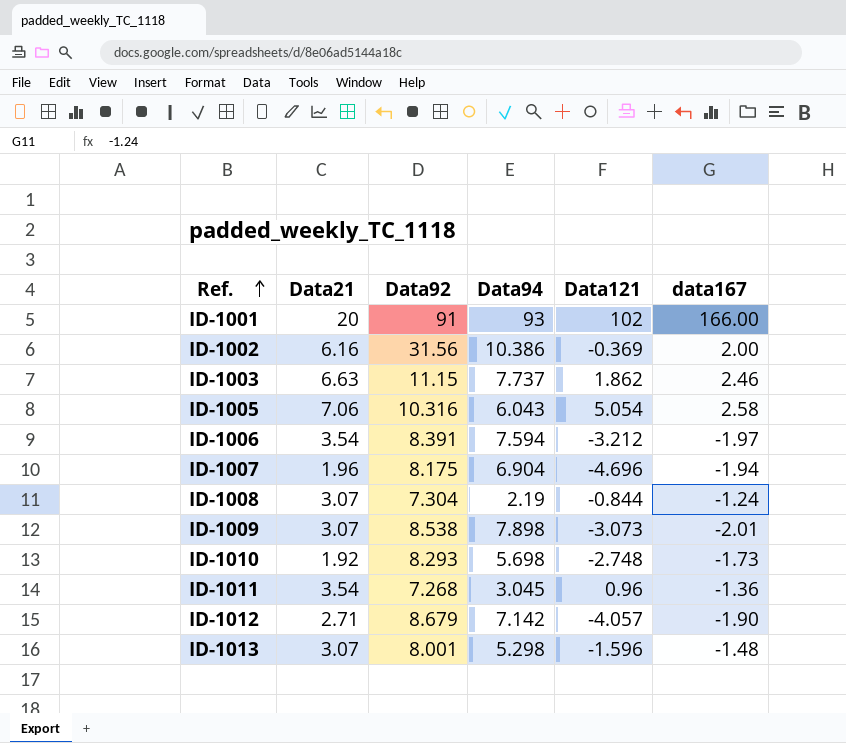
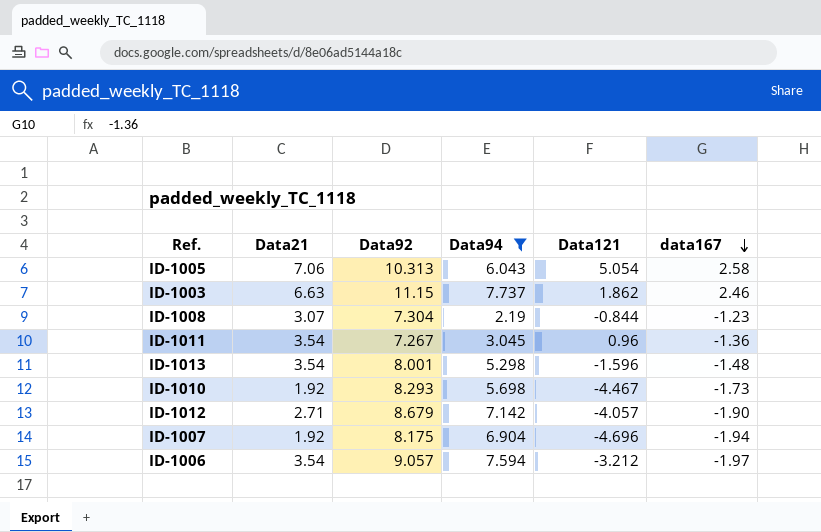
filter: none -> Data94 <= 7.737
row order: Ref. ascending -> data167 descending
ID-1005 | Data92: 10.316 -> 10.313
ID-1008 | data167: -1.24 -> -1.23
ID-1011 | Data92: 7.268 -> 7.267
ID-1013 | Data21: 3.07 -> 3.54
ID-1010 | Data121: -2.748 -> -4.467
ID-1007 | Data21: 1.96 -> 1.92
ID-1006 | Data92: 8.391 -> 9.057

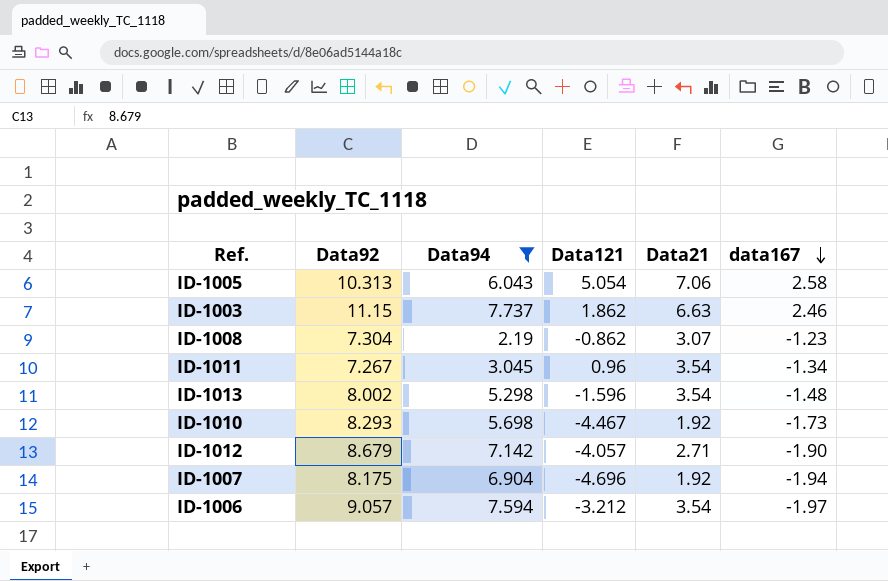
column Data21 | position: 2 -> 5
ID-1008 | Data121: -0.844 -> -0.862
ID-1011 | data167: -1.36 -> -1.34
ID-1013 | Data92: 8.001 -> 8.002

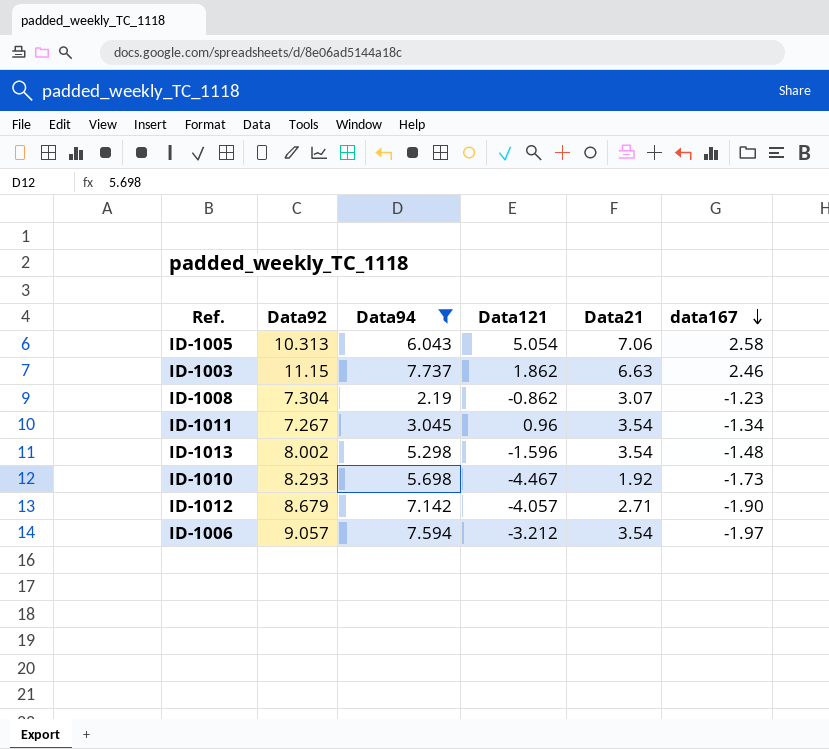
row ID-1007: 8.175 | 6.904 | -4.696 | 1.92 | -1.94 -> none

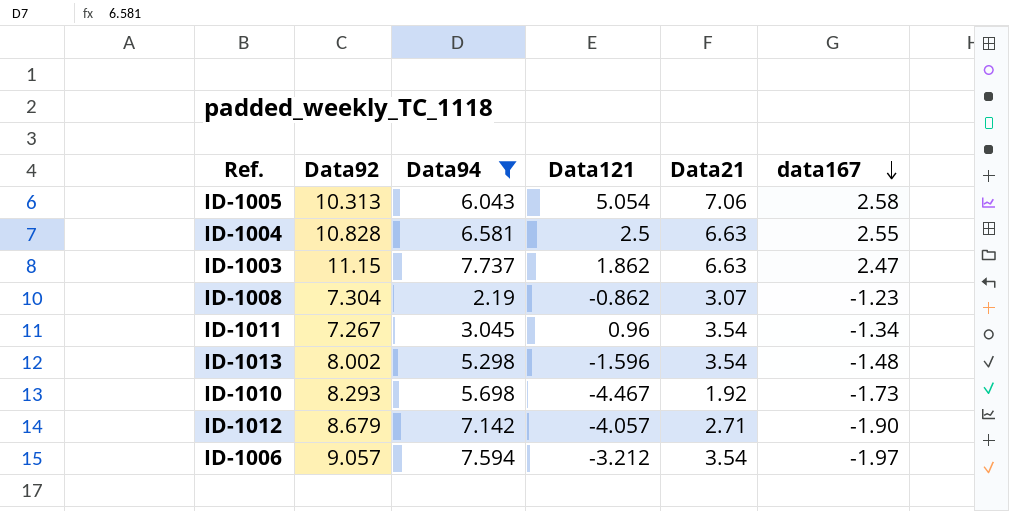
row ID-1004: none -> 10.828 | 6.581 | 2.5 | 6.63 | 2.55
ID-1003 | data167: 2.46 -> 2.47

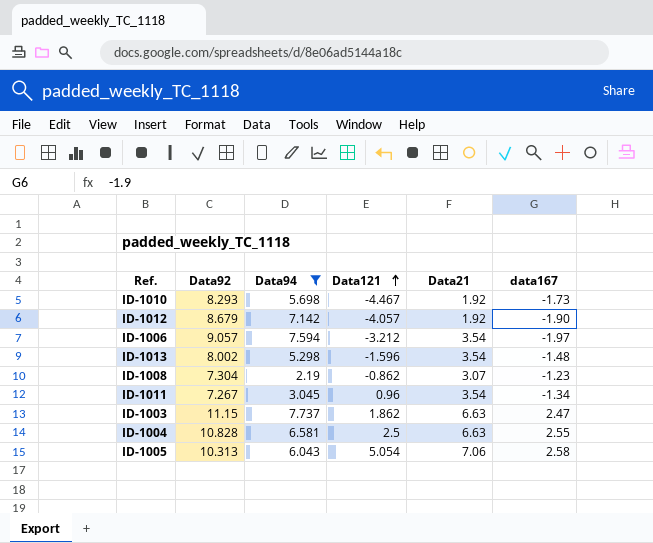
row order: data167 descending -> Data121 ascending
ID-1012 | Data21: 2.71 -> 1.92

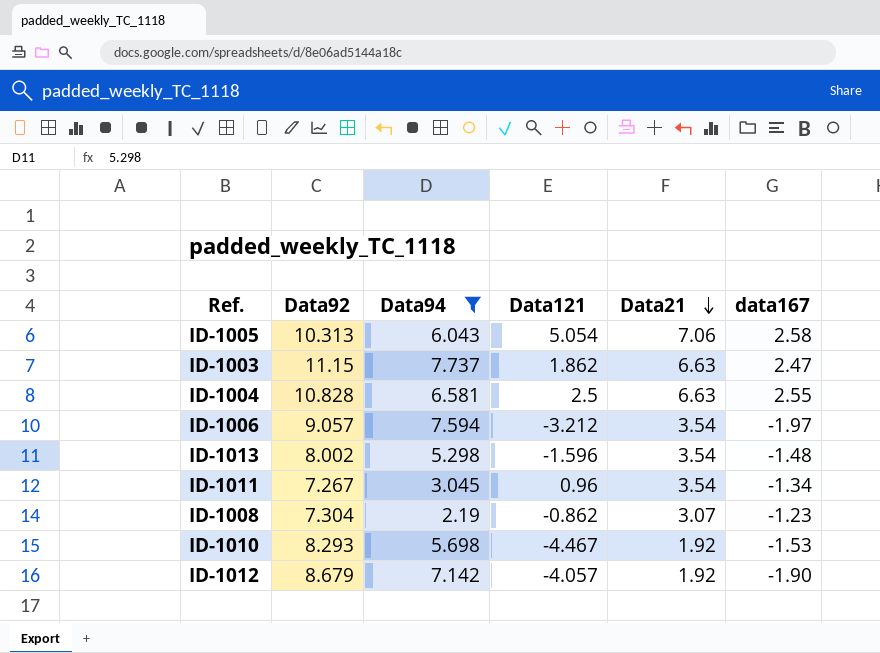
row order: Data121 ascending -> Data21 descending
ID-1010 | data167: -1.73 -> -1.53

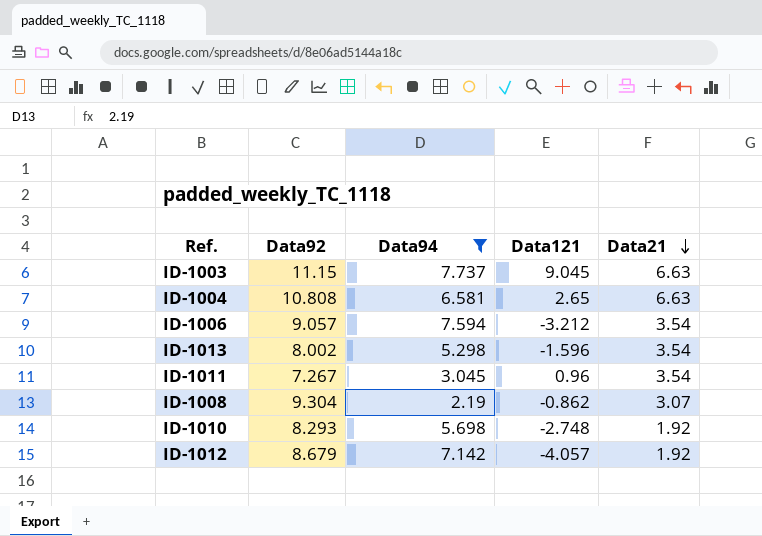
column data167 | position: 6 -> none
row ID-1005: 10.313 | 6.043 | 5.054 | 7.06 | 2.58 -> none
ID-1003 | Data121: 1.862 -> 9.045
ID-1004 | Data92: 10.828 -> 10.808
ID-1004 | Data121: 2.5 -> 2.65
ID-1008 | Data92: 7.304 -> 9.304
ID-1010 | Data121: -4.467 -> -2.748

